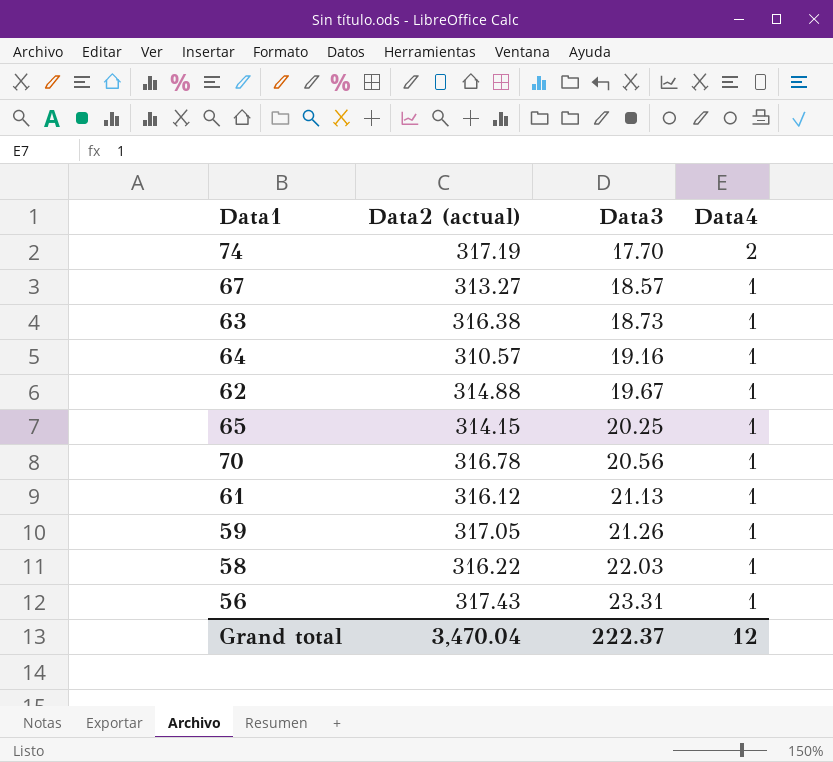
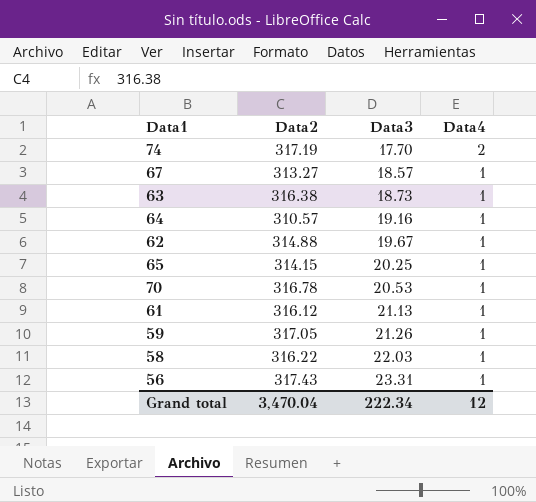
column name: Data2 (actual) -> Data2
70 | Data3: 20.56 -> 20.53
Grand total | Data3: 222.37 -> 222.34

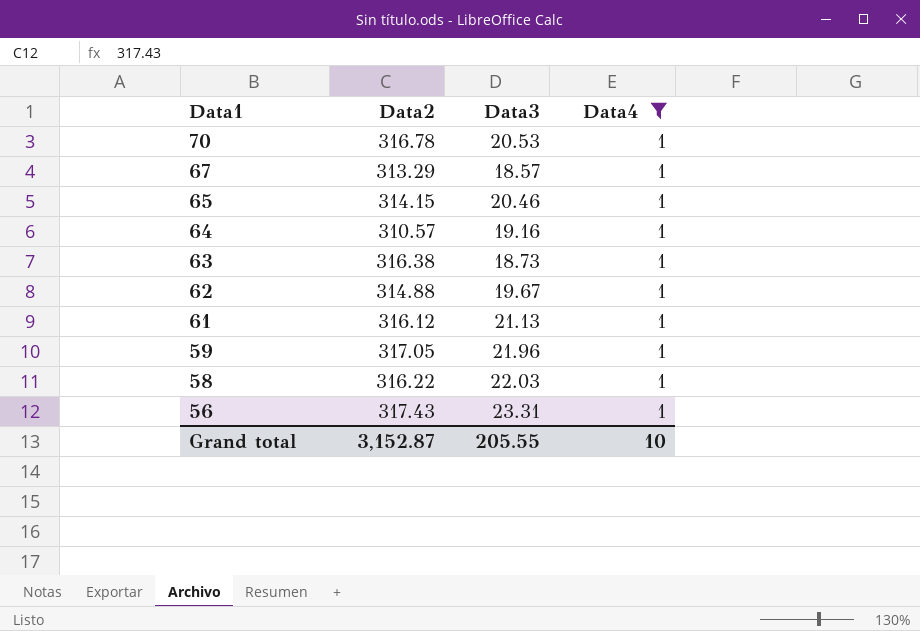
filter: none -> Data4 = 1
row order: Data3 ascending -> Data1 descending
67 | Data2: 313.27 -> 313.29
65 | Data3: 20.25 -> 20.46
59 | Data3: 21.26 -> 21.96
Grand total | Data2: 3,470.04 -> 3,152.87
Grand total | Data3: 222.34 -> 205.55
Grand total | Data4: 12 -> 10

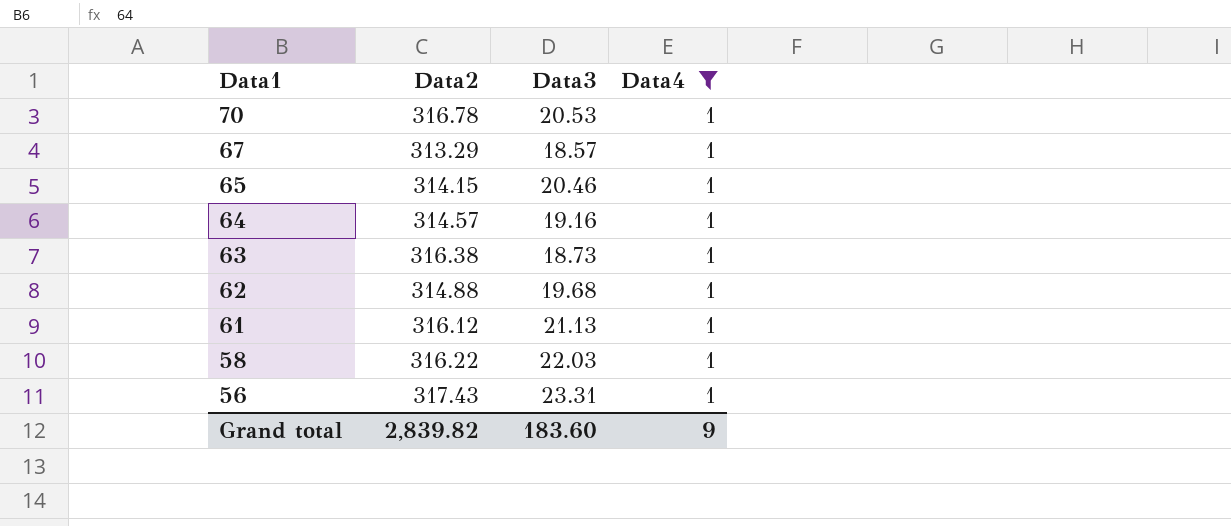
row 59: 317.05 | 21.96 | 1 -> none
64 | Data2: 310.57 -> 314.57
62 | Data3: 19.67 -> 19.68
Grand total | Data2: 3,152.87 -> 2,839.82
Grand total | Data3: 205.55 -> 183.60
Grand total | Data4: 10 -> 9

